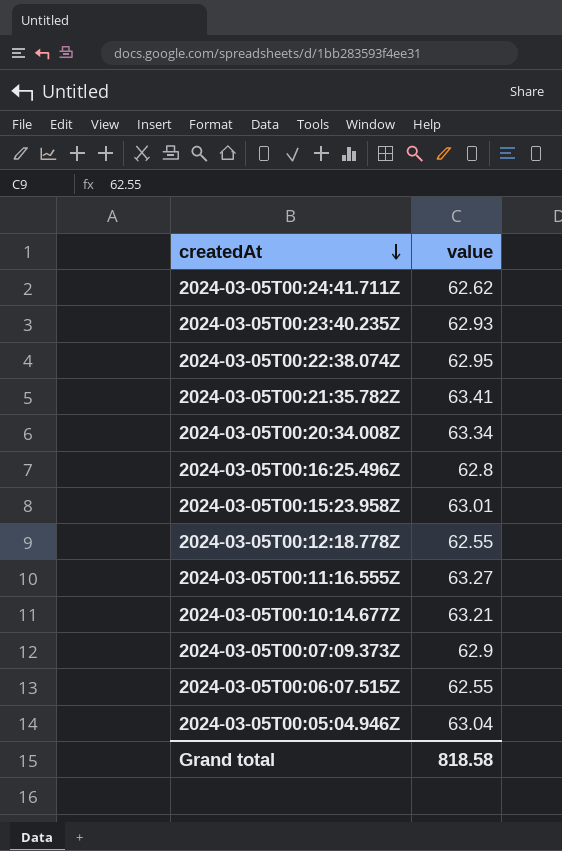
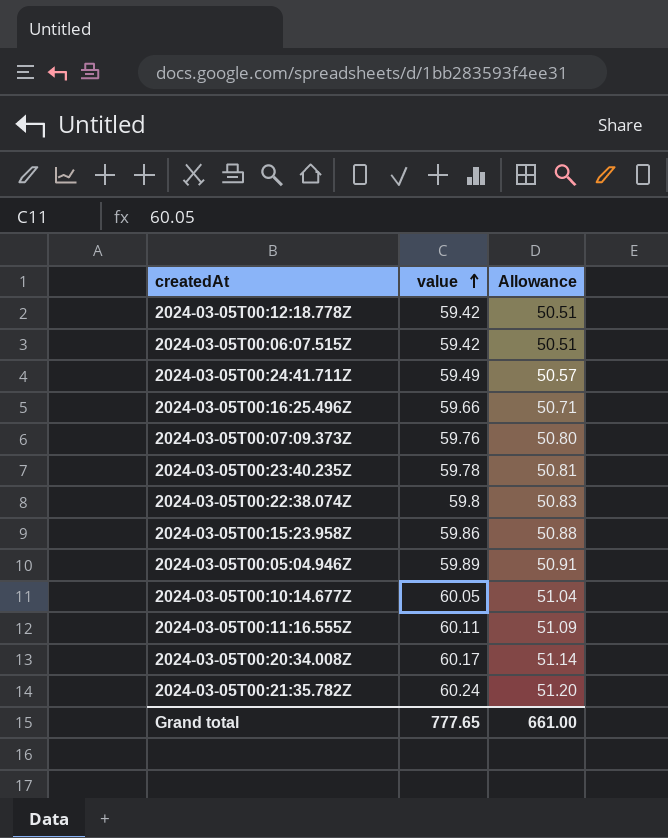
row order: createdAt descending -> value ascending
column Allowance | formula: none -> [value] * 0.85
2024-03-05T00:12:18.778Z | value: 62.55 -> 59.42
2024-03-05T00:06:07.515Z | value: 62.55 -> 59.42
2024-03-05T00:24:41.711Z | value: 62.62 -> 59.49
2024-03-05T00:16:25.496Z | value: 62.8 -> 59.66
2024-03-05T00:07:09.373Z | value: 62.9 -> 59.76
2024-03-05T00:23:40.235Z | value: 62.93 -> 59.78
2024-03-05T00:22:38.074Z | value: 62.95 -> 59.8
2024-03-05T00:15:23.958Z | value: 63.01 -> 59.86
2024-03-05T00:05:04.946Z | value: 63.04 -> 59.89
2024-03-05T00:10:14.677Z | value: 63.21 -> 60.05
2024-03-05T00:11:16.555Z | value: 63.27 -> 60.11
2024-03-05T00:20:34.008Z | value: 63.34 -> 60.17
2024-03-05T00:21:35.782Z | value: 63.41 -> 60.24
Grand total | value: 818.58 -> 777.65

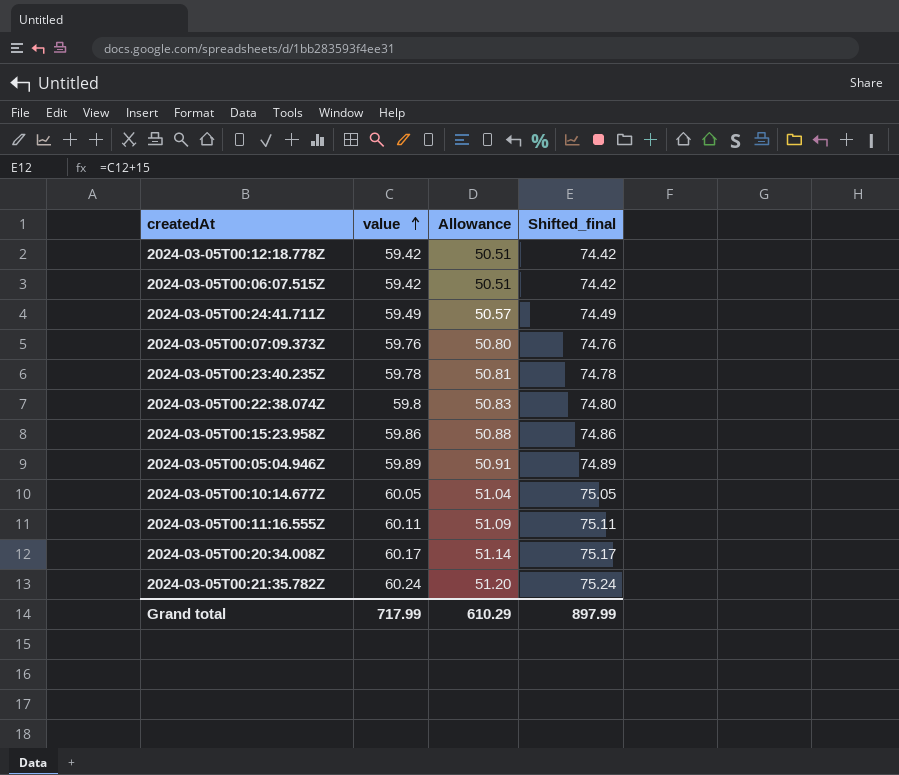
column Shifted_final | formula: none -> [value] + 15
row 2024-03-05T00:16:25.496Z: 59.66 | 50.71 -> none
Grand total | value: 777.65 -> 717.99
Grand total | Allowance: 661.00 -> 610.29

